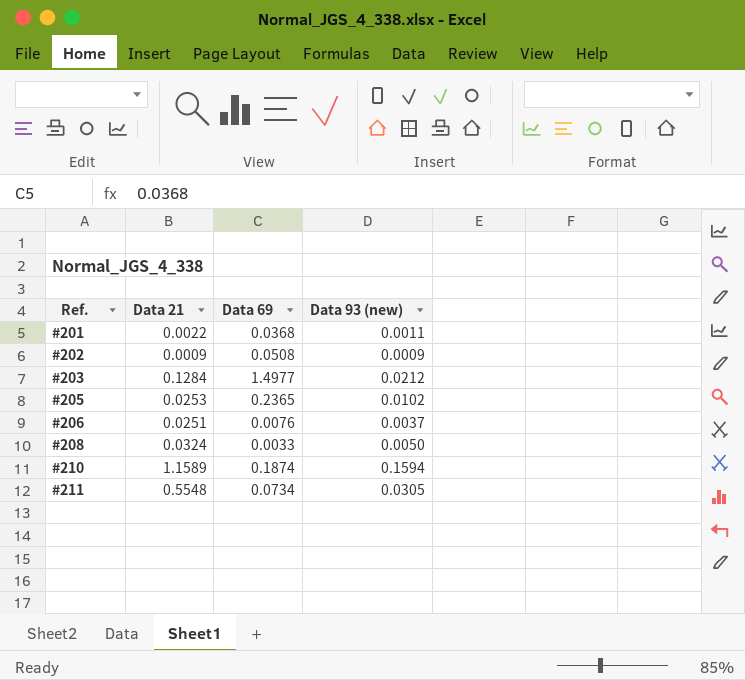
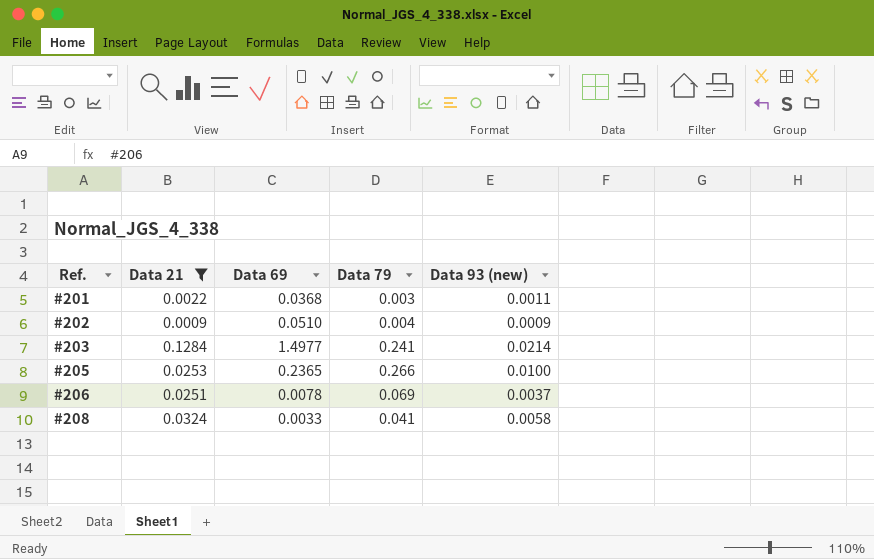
filter: none -> Data 21 <= 0.1284
column Data 79 | position: none -> 4
#202 | Data 69: 0.0508 -> 0.0510
#203 | Data 93 (new): 0.0212 -> 0.0214
#205 | Data 93 (new): 0.0102 -> 0.0100
#206 | Data 69: 0.0076 -> 0.0078
#208 | Data 93 (new): 0.0050 -> 0.0058

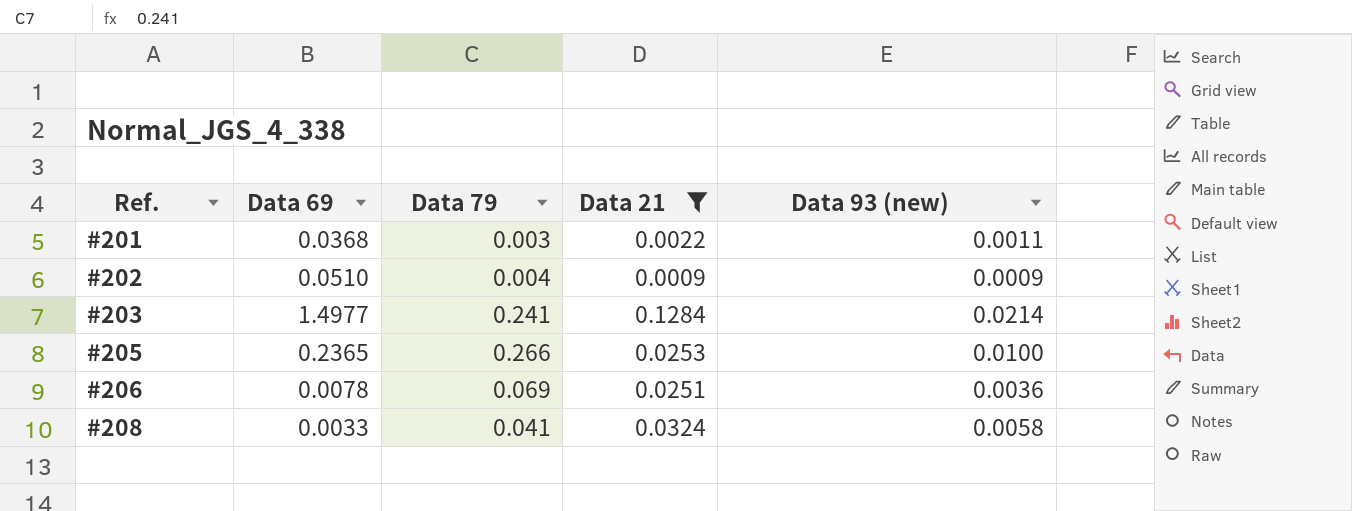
column Data 21 | position: 2 -> 4
#206 | Data 93 (new): 0.0037 -> 0.0036

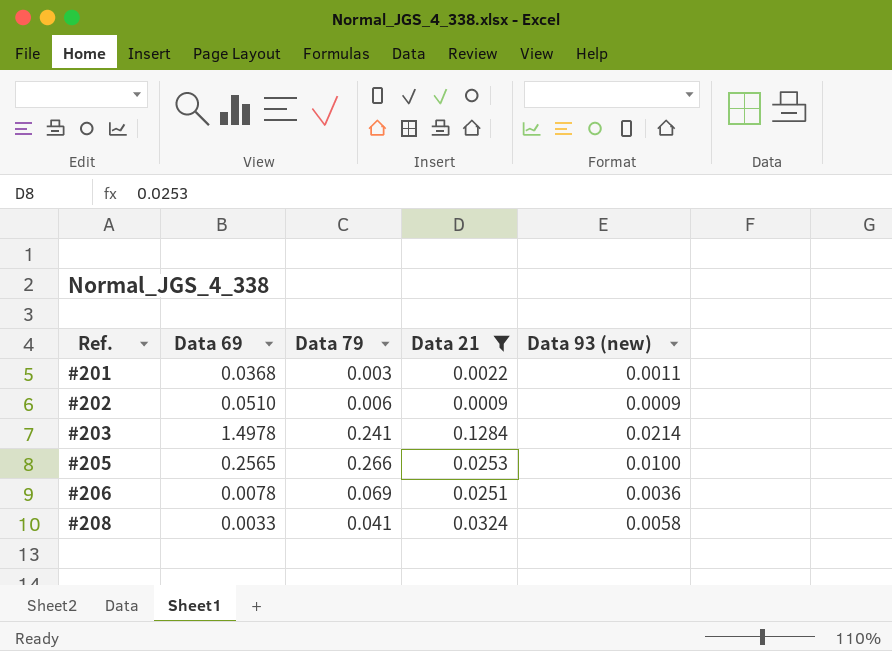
#202 | Data 79: 0.004 -> 0.006
#203 | Data 69: 1.4977 -> 1.4978
#205 | Data 69: 0.2365 -> 0.2565

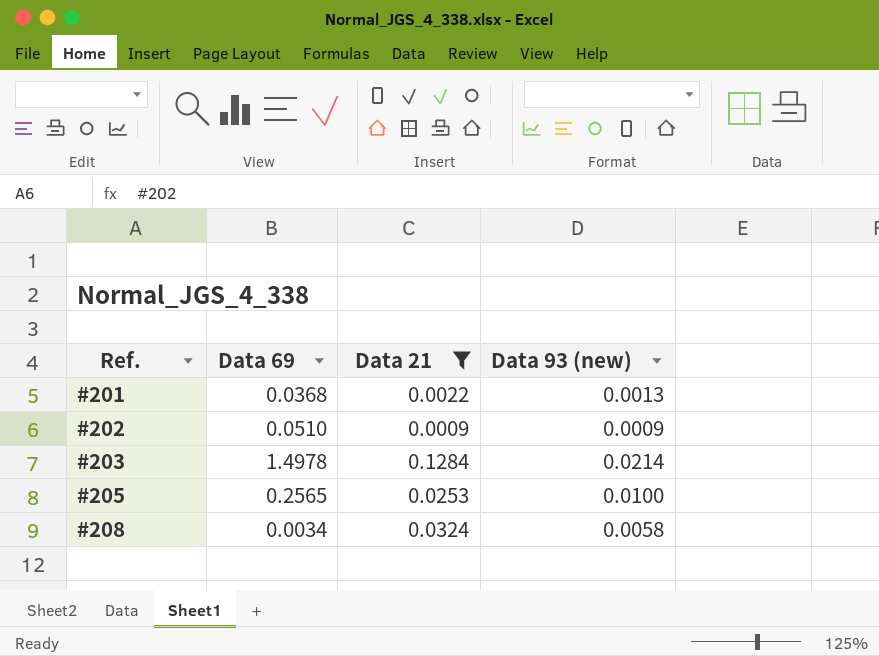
column Data 79 | position: 3 -> none
row #206: 0.0078 | 0.069 | 0.0251 | 0.0036 -> none
#201 | Data 93 (new): 0.0011 -> 0.0013
#208 | Data 69: 0.0033 -> 0.0034

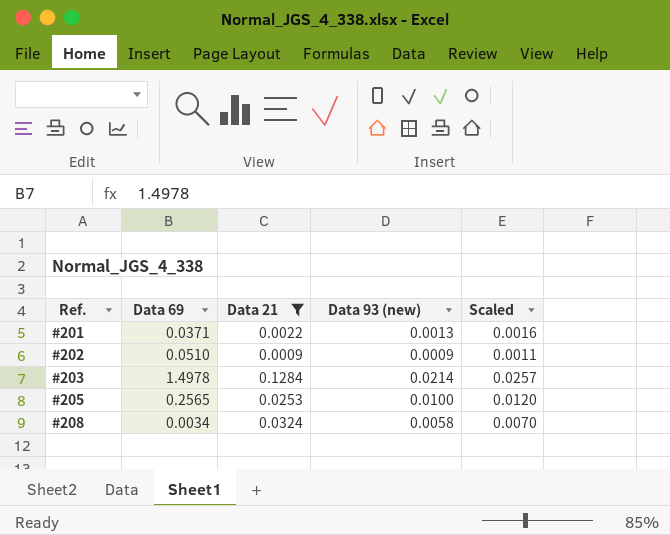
column Scaled | formula: none -> [Data 93 (new)] * 1.2
#201 | Data 69: 0.0368 -> 0.0371

